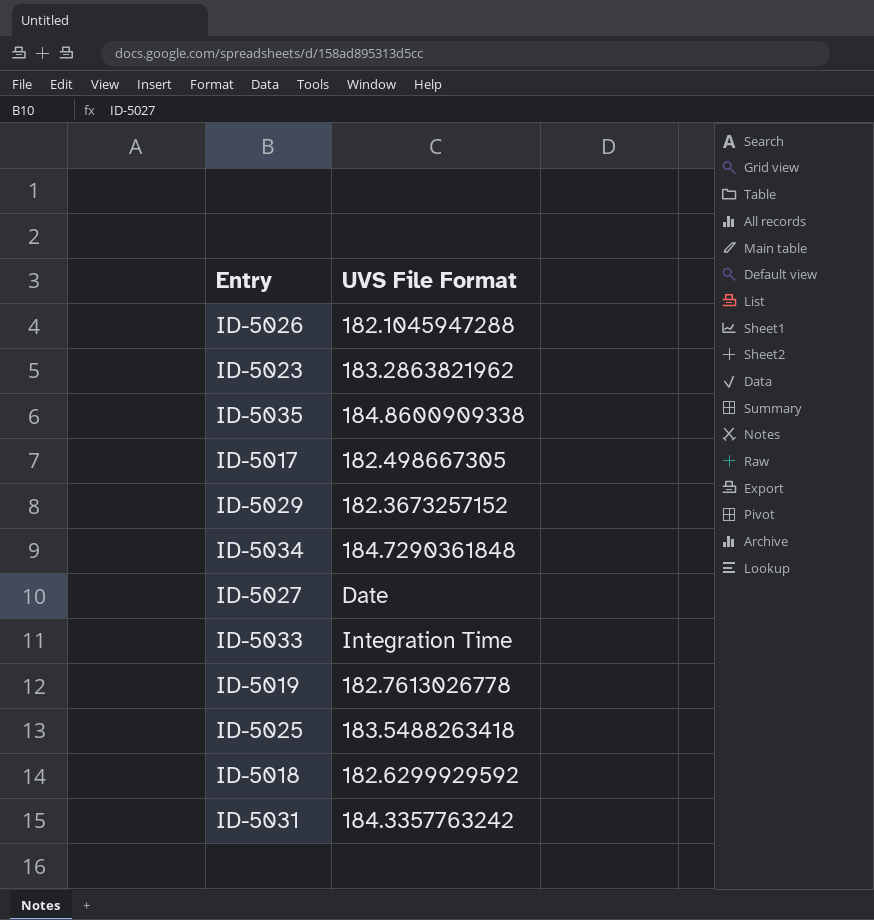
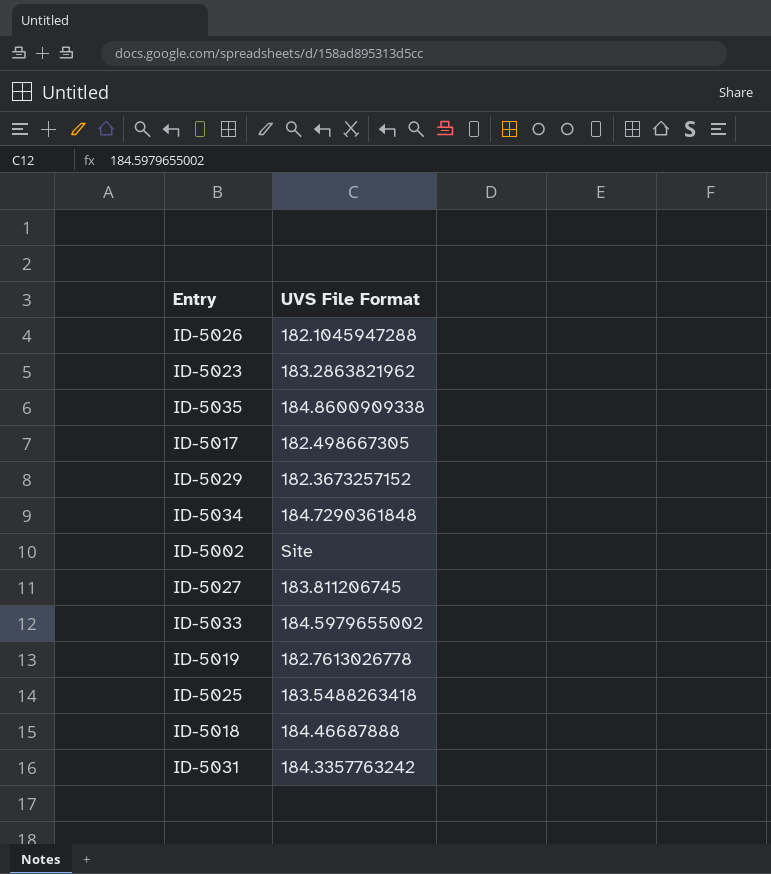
row ID-5002: none -> Site
ID-5027 | UVS File Format: Date -> 183.811206745
ID-5033 | UVS File Format: Integration Time -> 184.5979655002
ID-5018 | UVS File Format: 182.6299929592 -> 184.46687888

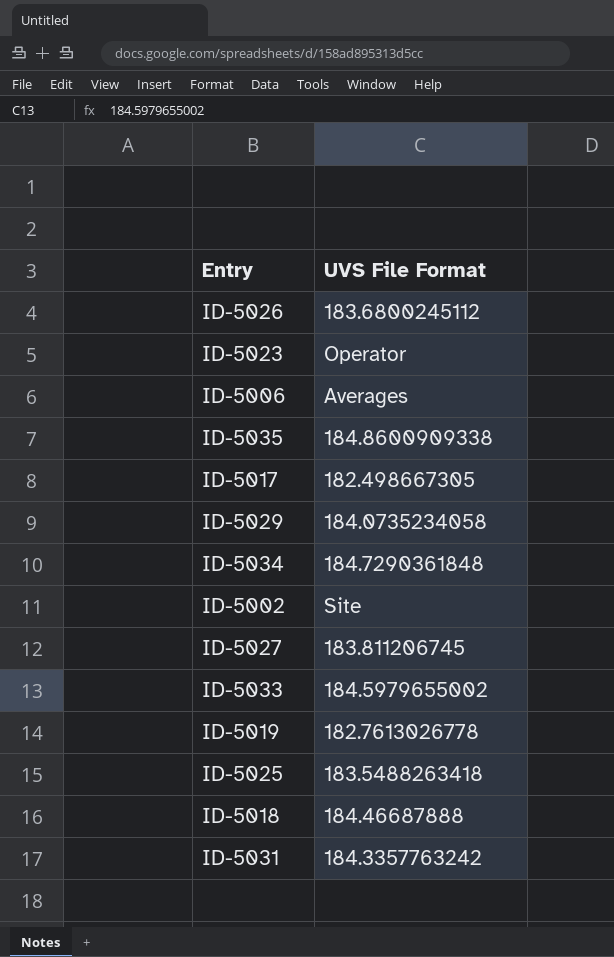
ID-5026 | UVS File Format: 182.1045947288 -> 183.6800245112
ID-5023 | UVS File Format: 183.2863821962 -> Operator
row ID-5006: none -> Averages
ID-5029 | UVS File Format: 182.3673257152 -> 184.0735234058

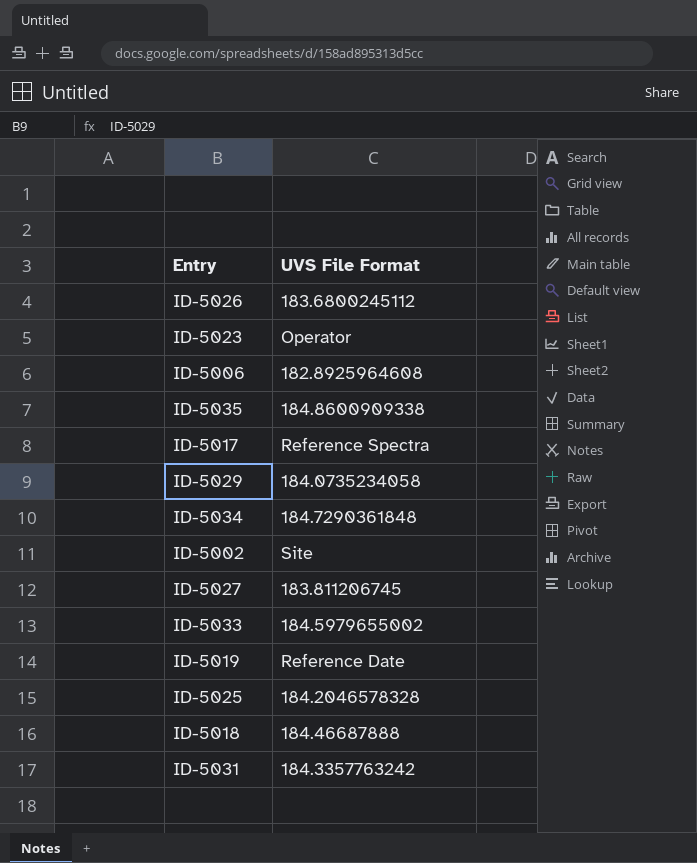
ID-5006 | UVS File Format: Averages -> 182.8925964608
ID-5017 | UVS File Format: 182.498667305 -> Reference Spectra
ID-5019 | UVS File Format: 182.7613026778 -> Reference Date
ID-5025 | UVS File Format: 183.5488263418 -> 184.2046578328

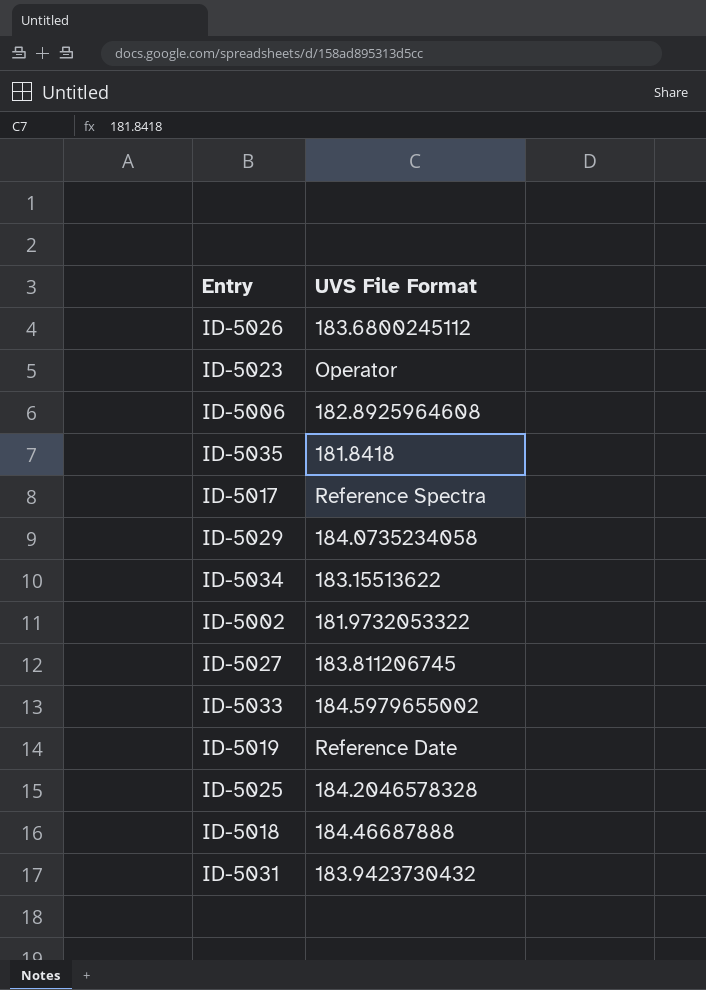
ID-5035 | UVS File Format: 184.8600909338 -> 181.8418
ID-5034 | UVS File Format: 184.7290361848 -> 183.15513622
ID-5002 | UVS File Format: Site -> 181.9732053322
ID-5031 | UVS File Format: 184.3357763242 -> 183.9423730432

